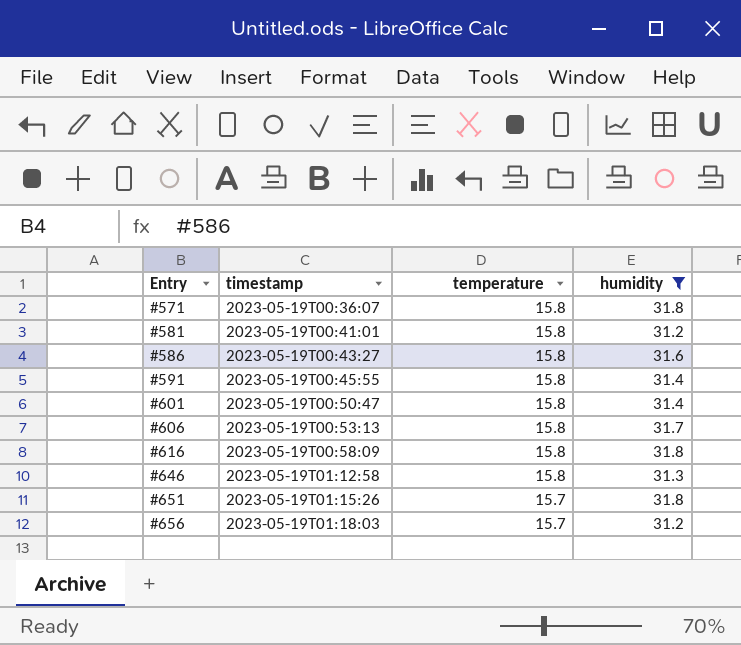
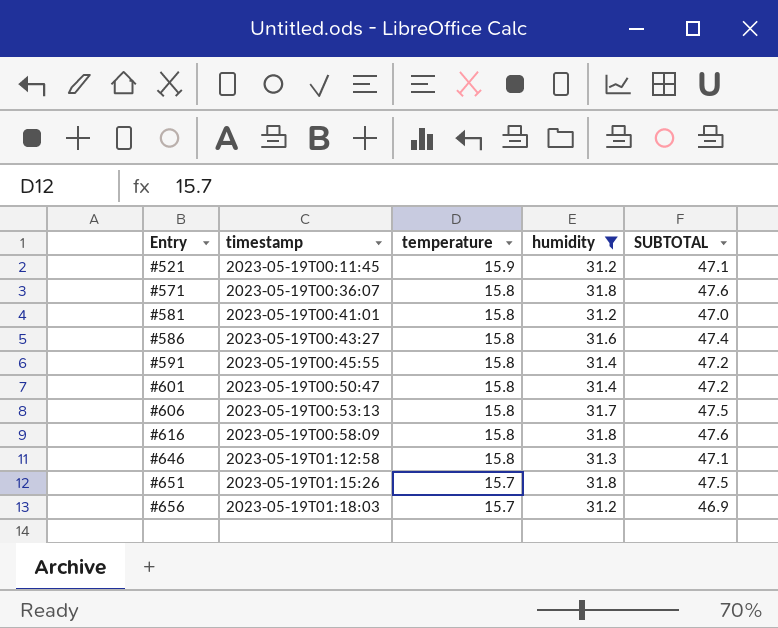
column SUBTOTAL | formula: none -> [temperature] + [humidity]
row #521: none -> 2023-05-19T00:11:45 | 15.9 | 31.2 | 47.1

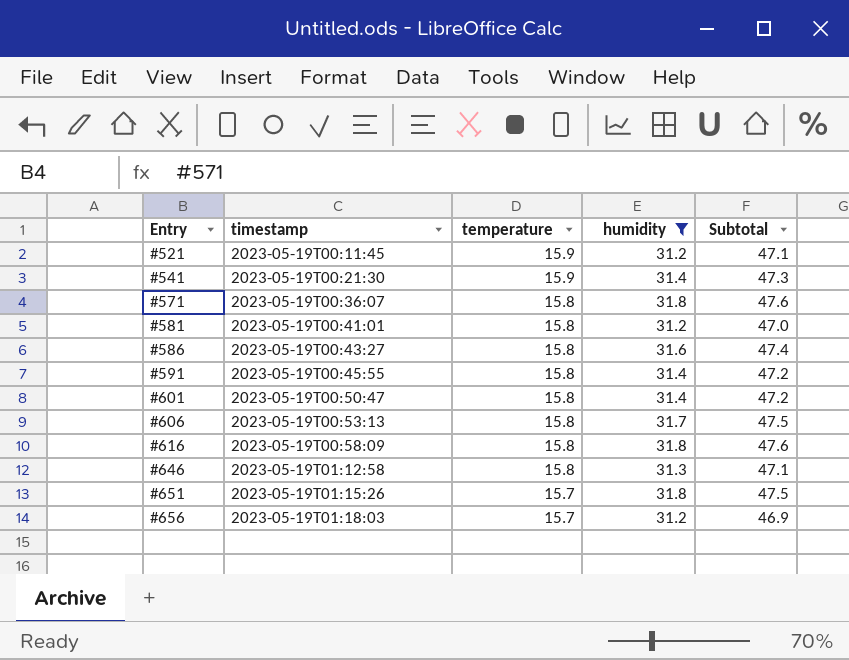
column name: SUBTOTAL -> Subtotal
row #541: none -> 2023-05-19T00:21:30 | 15.9 | 31.4 | 47.3

